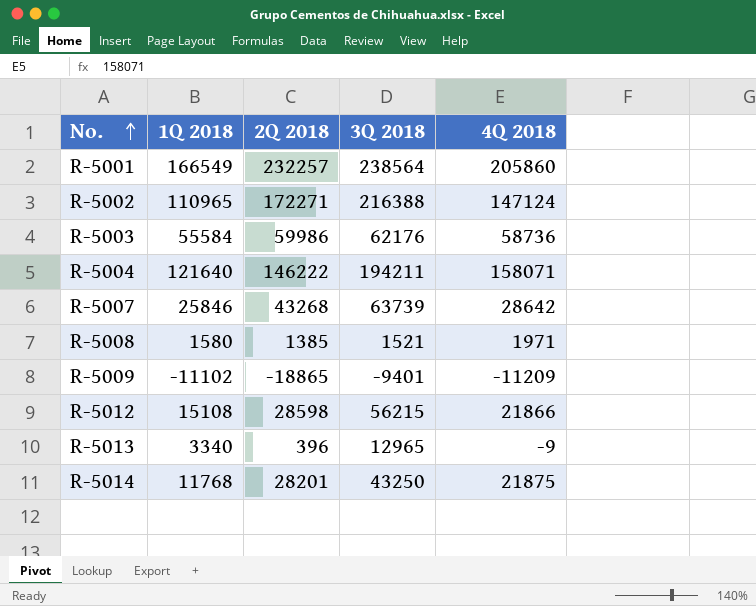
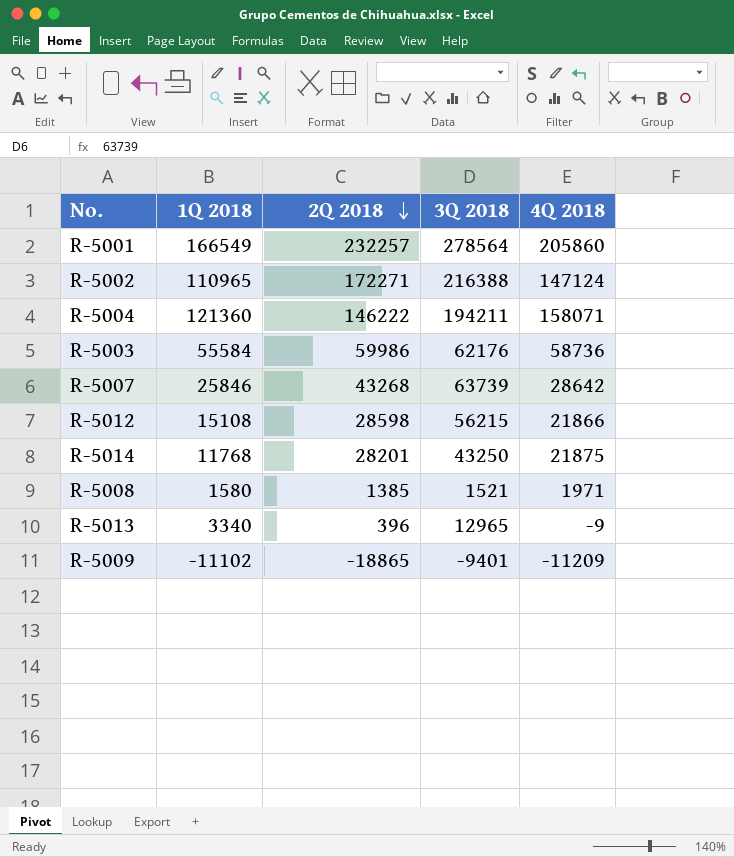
row order: No. ascending -> 2Q 2018 descending
R-5001 | 3Q 2018: 238564 -> 278564
R-5004 | 1Q 2018: 121640 -> 121360

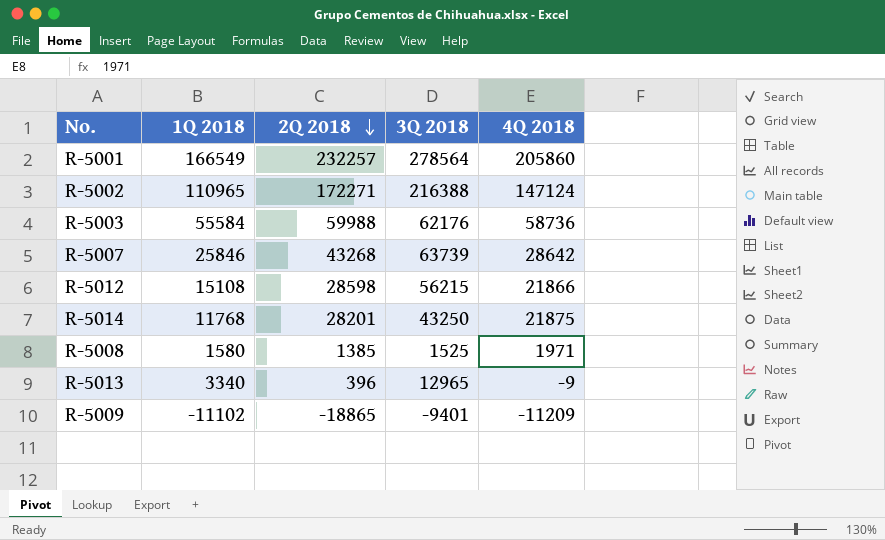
row R-5004: 121360 | 146222 | 194211 | 158071 -> none
R-5003 | 2Q 2018: 59986 -> 59988
R-5008 | 3Q 2018: 1521 -> 1525

